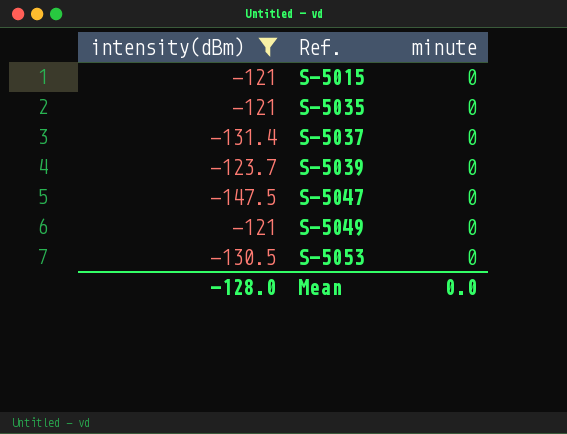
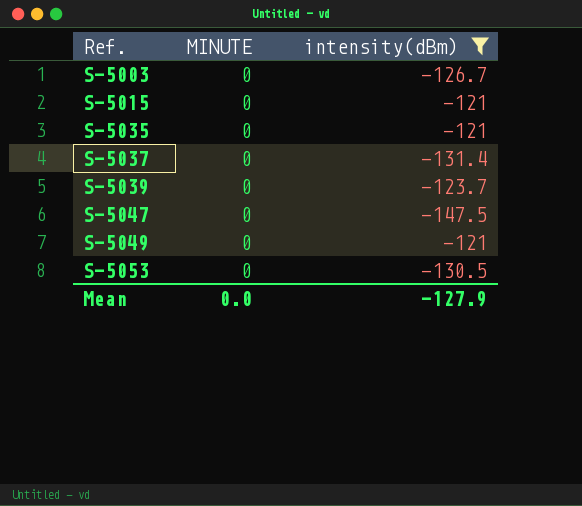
column name: minute -> MINUTE
column intensity(dBm) | position: 1 -> 3
row S-5003: none -> 0 | -126.7
Mean | intensity(dBm): -128.0 -> -127.9

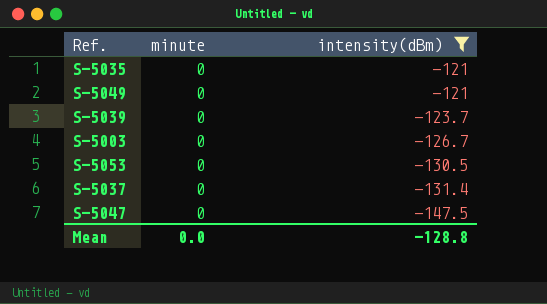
row order: Ref. ascending -> intensity(dBm) descending
column name: MINUTE -> minute
row S-5015: 0 | -121 -> none
Mean | intensity(dBm): -127.9 -> -128.8

